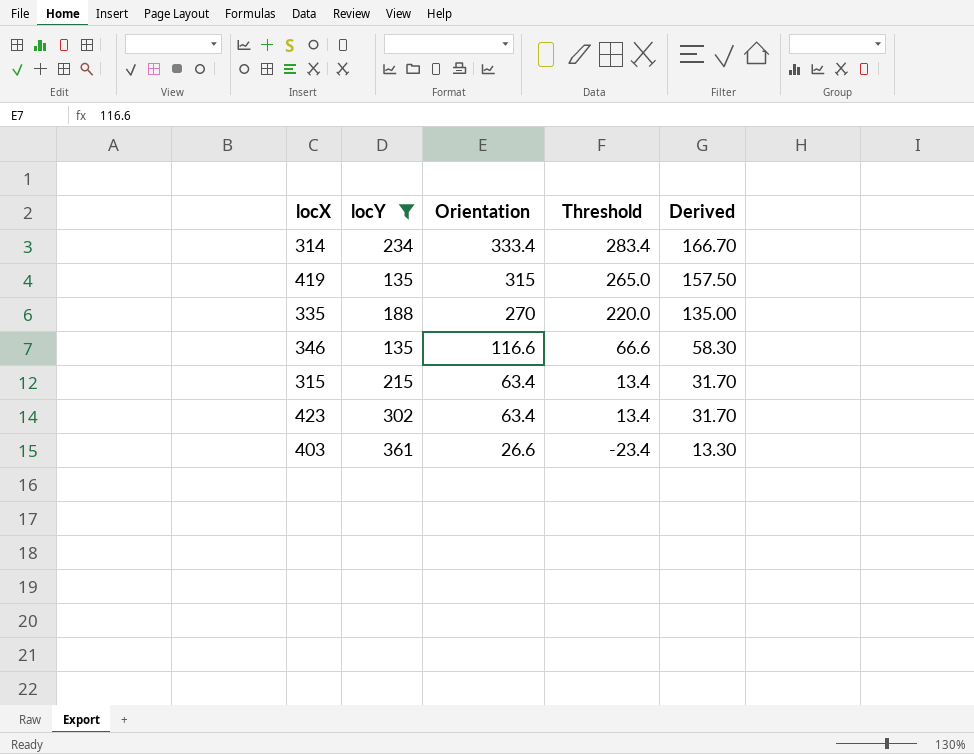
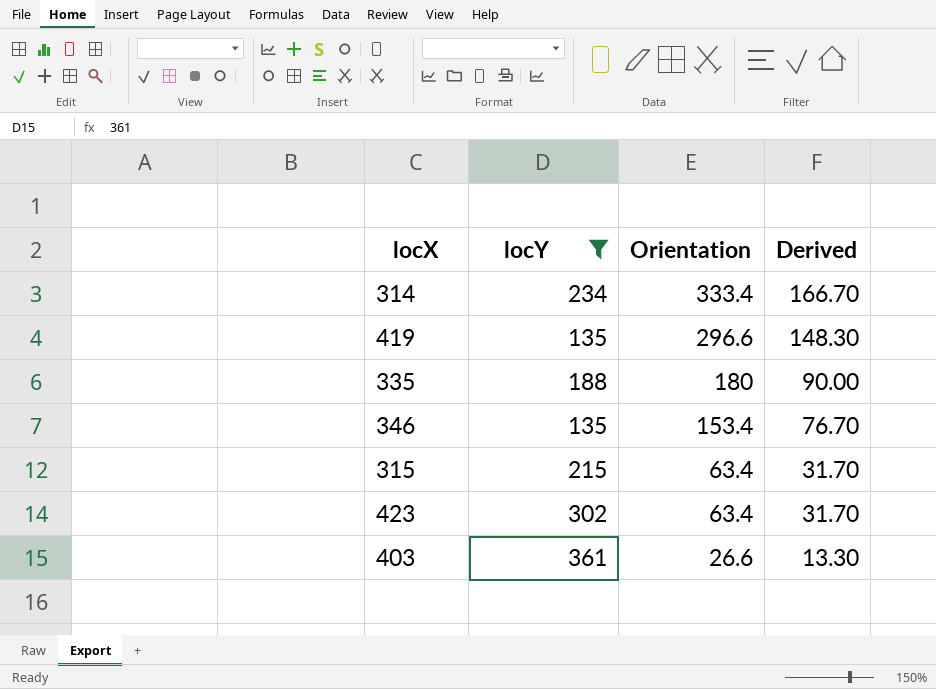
column Threshold | formula: [Orientation] - 50 -> none
419 | Orientation: 315 -> 296.6
419 | Derived: 157.50 -> 148.30
335 | Orientation: 270 -> 180
335 | Derived: 135.00 -> 90.00
346 | Orientation: 116.6 -> 153.4
346 | Derived: 58.30 -> 76.70

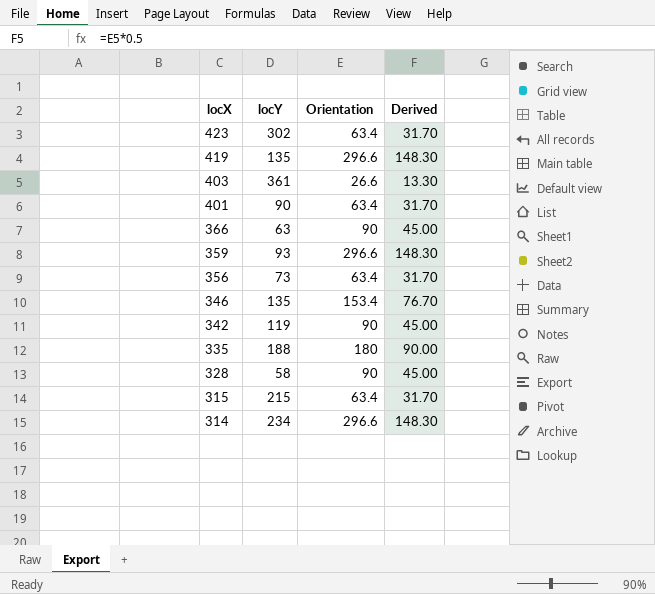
filter: locY >= 135 -> none
row order: Orientation descending -> locX descending
314 | Orientation: 333.4 -> 296.6
314 | Derived: 166.70 -> 148.30

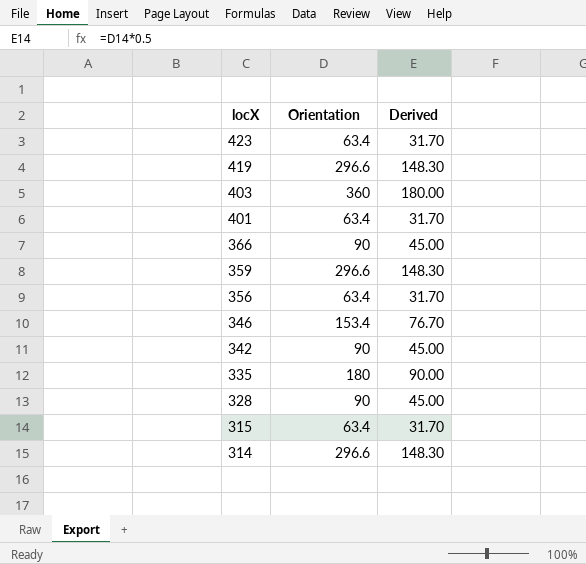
column locY | position: 2 -> none
403 | Orientation: 26.6 -> 360
403 | Derived: 13.30 -> 180.00

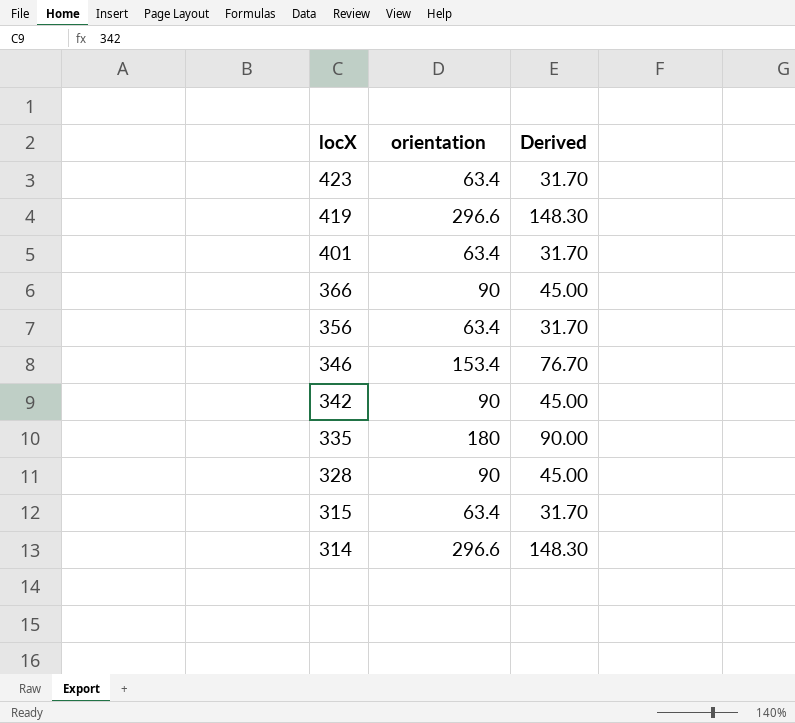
column name: Orientation -> orientation
row 403: 360 | 180.00 -> none
row 359: 296.6 | 148.30 -> none

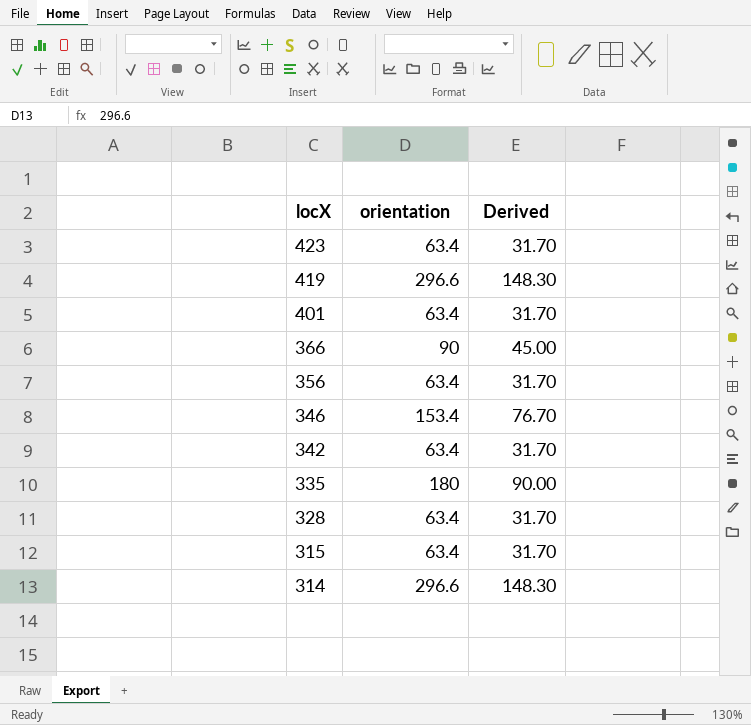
342 | orientation: 90 -> 63.4
342 | Derived: 45.00 -> 31.70
328 | orientation: 90 -> 63.4
328 | Derived: 45.00 -> 31.70

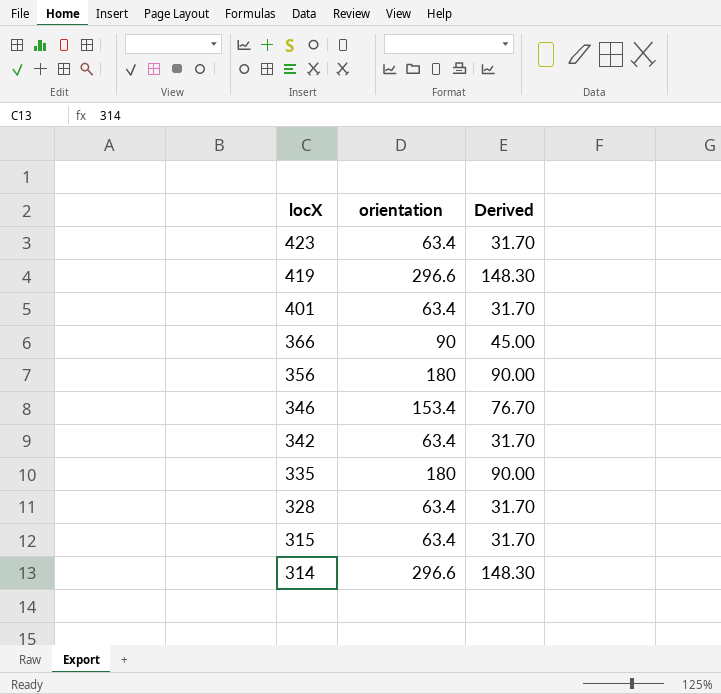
356 | orientation: 63.4 -> 180
356 | Derived: 31.70 -> 90.00

